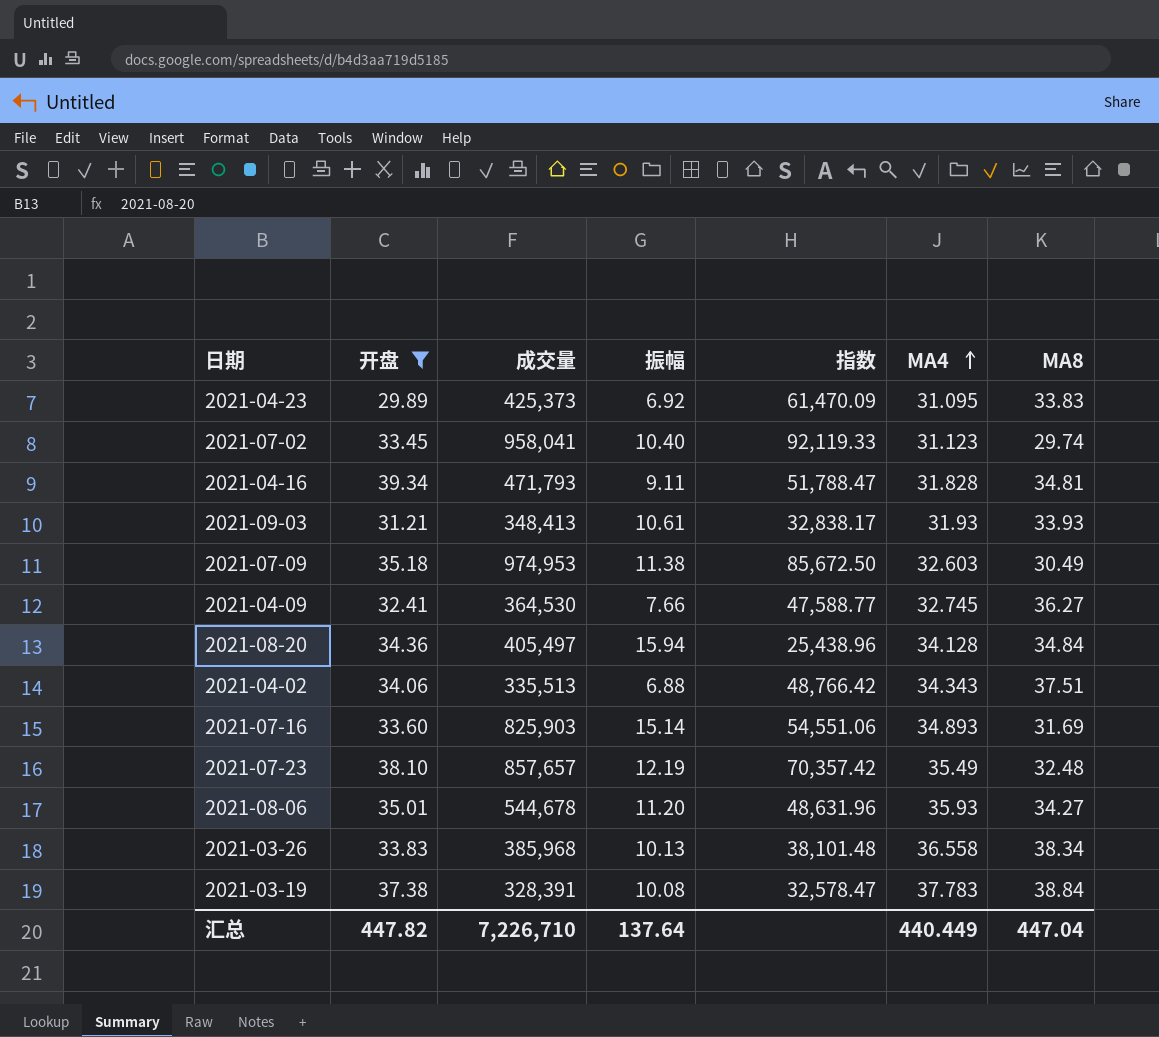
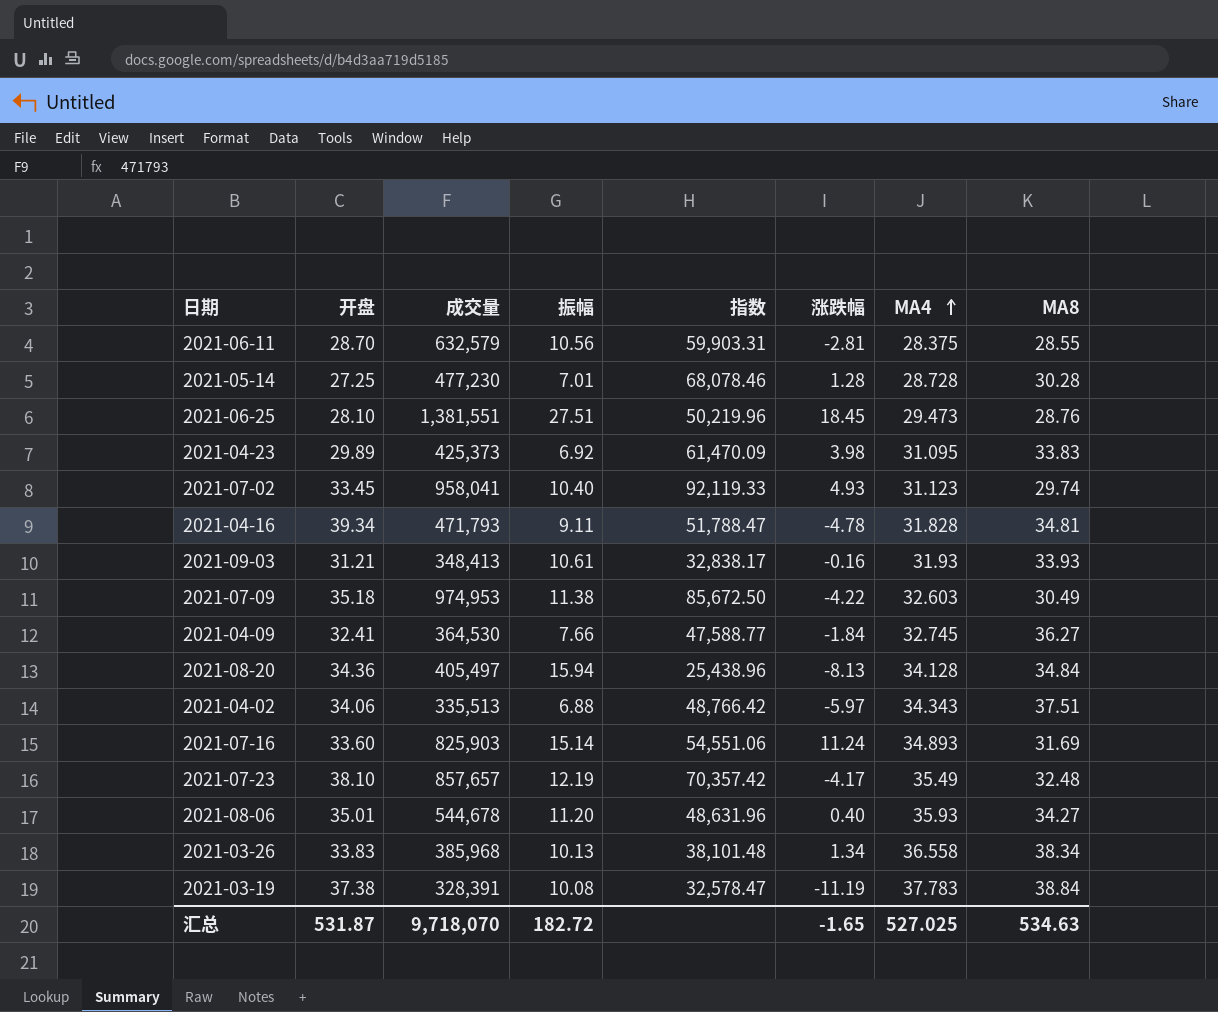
filter: 开盘 >= 29.89 -> none
column 涨跌幅 | position: none -> 6
汇总 | 开盘: 447.82 -> 531.87
汇总 | 成交量: 7,226,710 -> 9,718,070
汇总 | 振幅: 137.64 -> 182.72
汇总 | MA4: 440.449 -> 527.025
汇总 | MA8: 447.04 -> 534.63

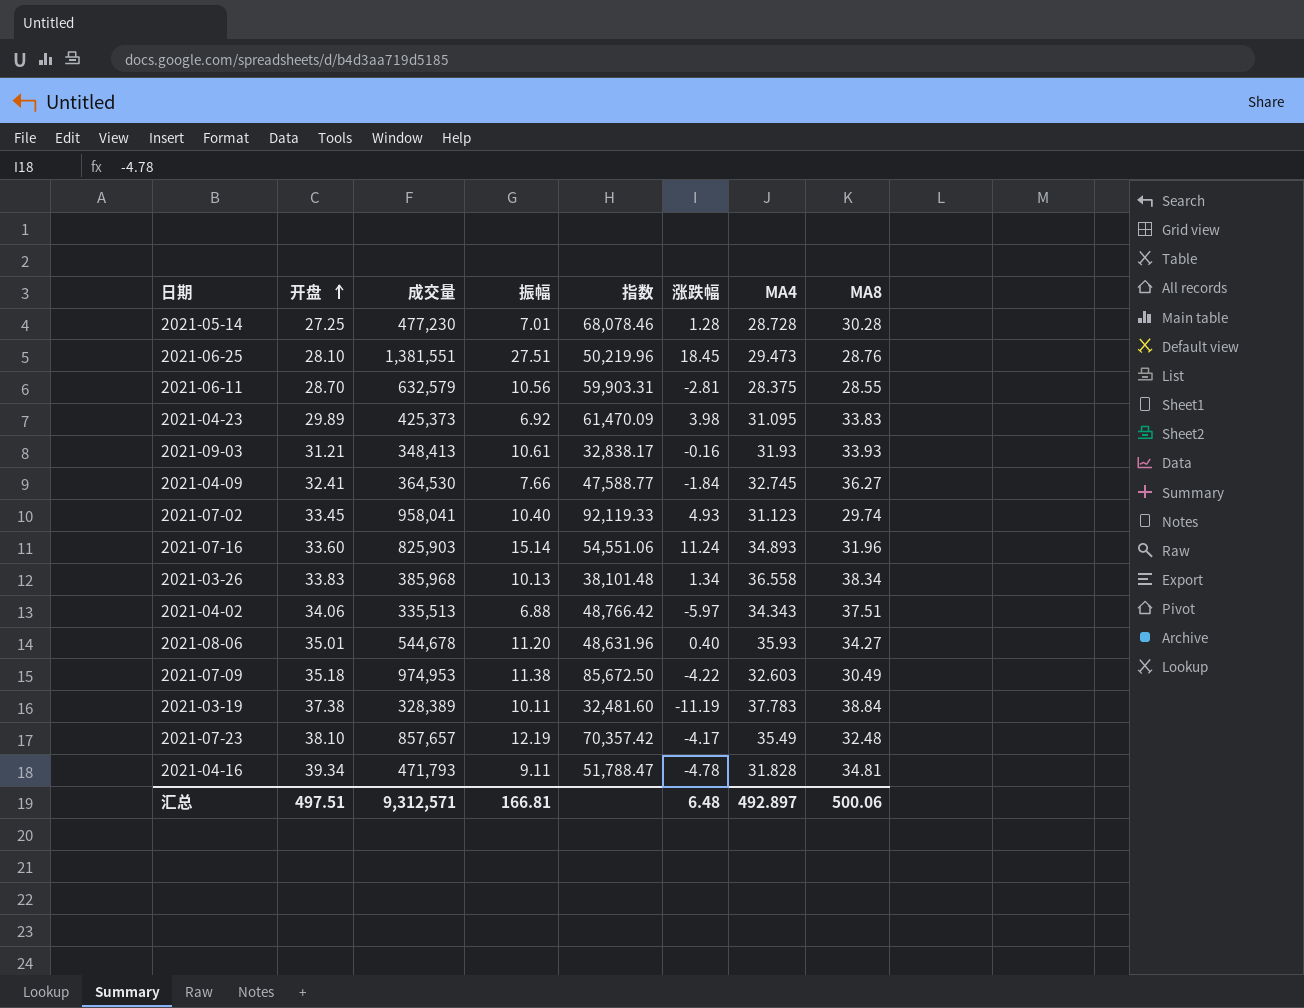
row order: MA4 ascending -> 开盘 ascending
row 2021-08-20: 34.36 | 405,497 | 15.94 | 25,438.96 | -8.13 | 34.128 | 34.84 -> none
2021-07-16 | MA8: 31.69 -> 31.96
2021-03-19 | 成交量: 328,391 -> 328,389
2021-03-19 | 振幅: 10.08 -> 10.11
2021-03-19 | 指数: 32,578.47 -> 32,481.60
汇总 | 开盘: 531.87 -> 497.51
汇总 | 成交量: 9,718,070 -> 9,312,571
汇总 | 振幅: 182.72 -> 166.81
汇总 | 涨跌幅: -1.65 -> 6.48
汇总 | MA4: 527.025 -> 492.897
汇总 | MA8: 534.63 -> 500.06

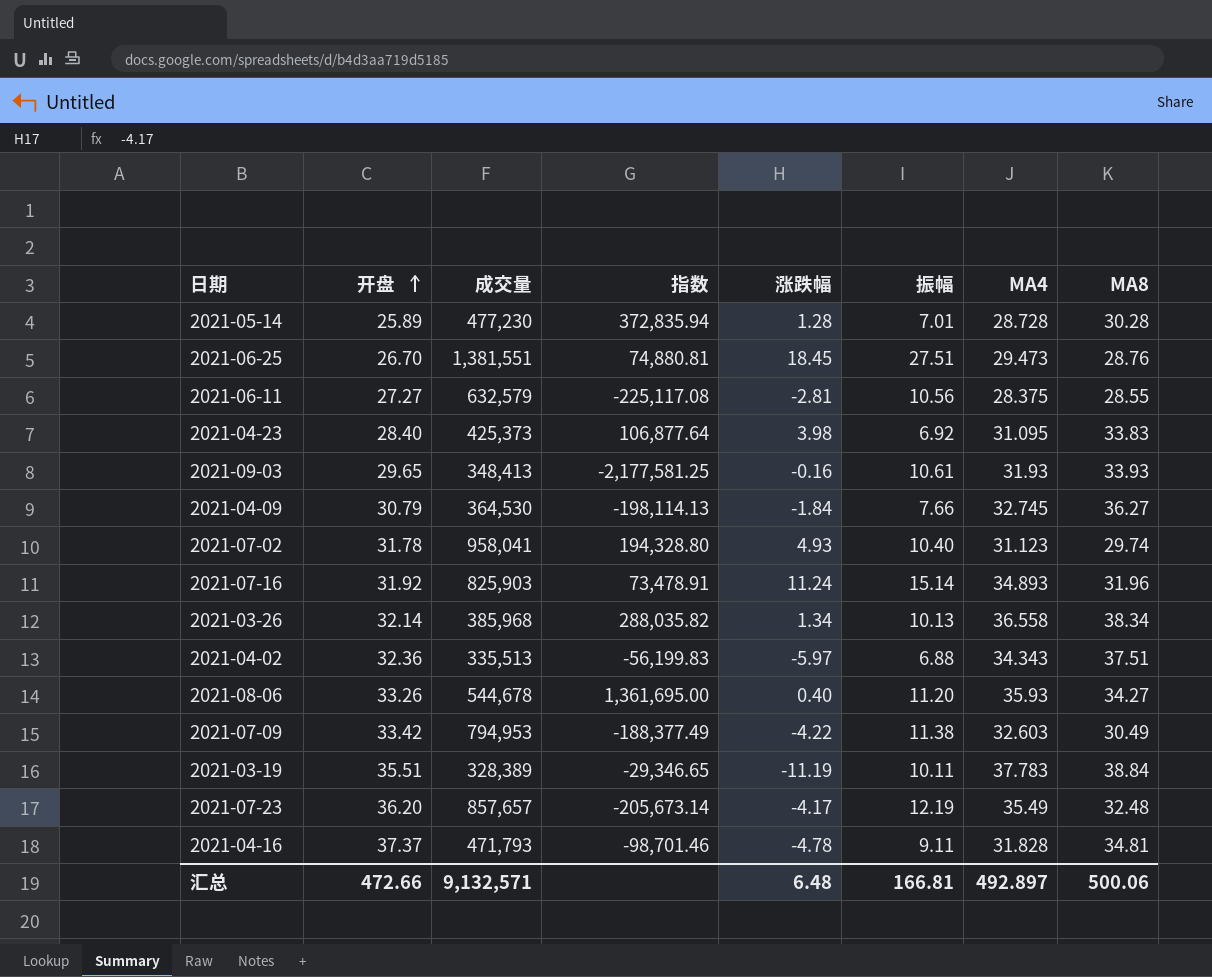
column 指数 | formula: [成交量] / [振幅] -> [成交量] / [涨跌幅]
column 振幅 | position: 4 -> 6
2021-05-14 | 开盘: 27.25 -> 25.89
2021-06-25 | 开盘: 28.10 -> 26.70
2021-06-11 | 开盘: 28.70 -> 27.27
2021-04-23 | 开盘: 29.89 -> 28.40
2021-09-03 | 开盘: 31.21 -> 29.65
2021-04-09 | 开盘: 32.41 -> 30.79
2021-07-02 | 开盘: 33.45 -> 31.78
2021-07-16 | 开盘: 33.60 -> 31.92
2021-03-26 | 开盘: 33.83 -> 32.14
2021-04-02 | 开盘: 34.06 -> 32.36
2021-08-06 | 开盘: 35.01 -> 33.26
2021-07-09 | 开盘: 35.18 -> 33.42
2021-07-09 | 成交量: 974,953 -> 794,953
2021-03-19 | 开盘: 37.38 -> 35.51
2021-07-23 | 开盘: 38.10 -> 36.20
2021-04-16 | 开盘: 39.34 -> 37.37
汇总 | 开盘: 497.51 -> 472.66
汇总 | 成交量: 9,312,571 -> 9,132,571

